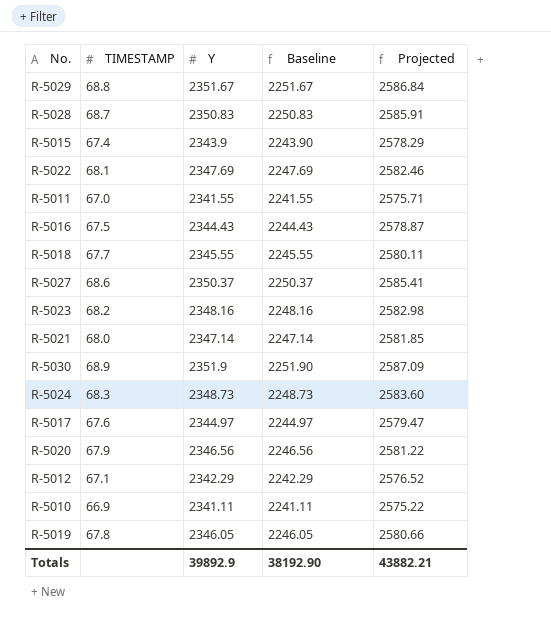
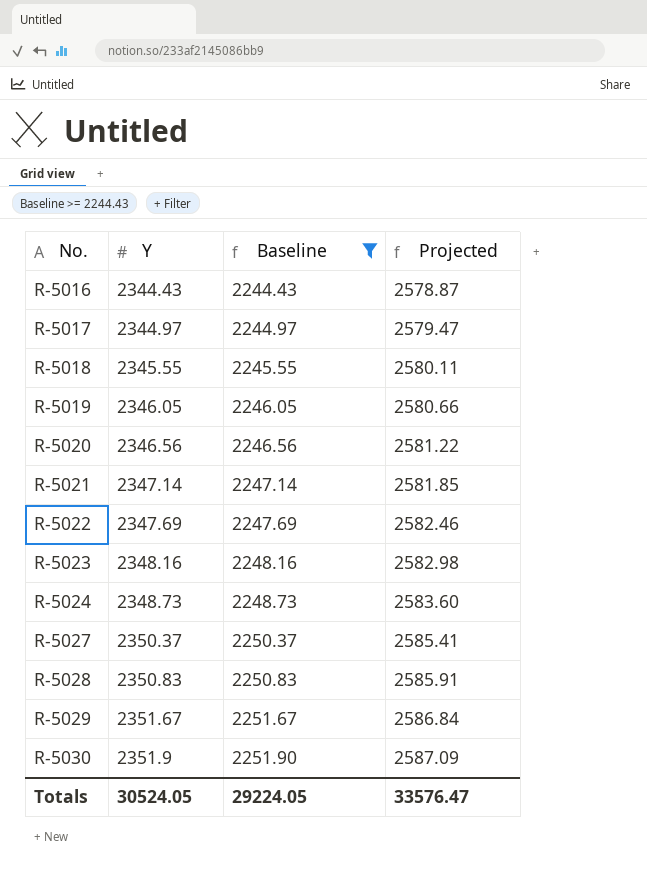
filter: none -> Baseline >= 2244.43
row order: none -> No. ascending
column TIMESTAMP | position: 2 -> none
Totals | Y: 39892.9 -> 30524.05
Totals | Baseline: 38192.90 -> 29224.05
Totals | Projected: 43882.21 -> 33576.47

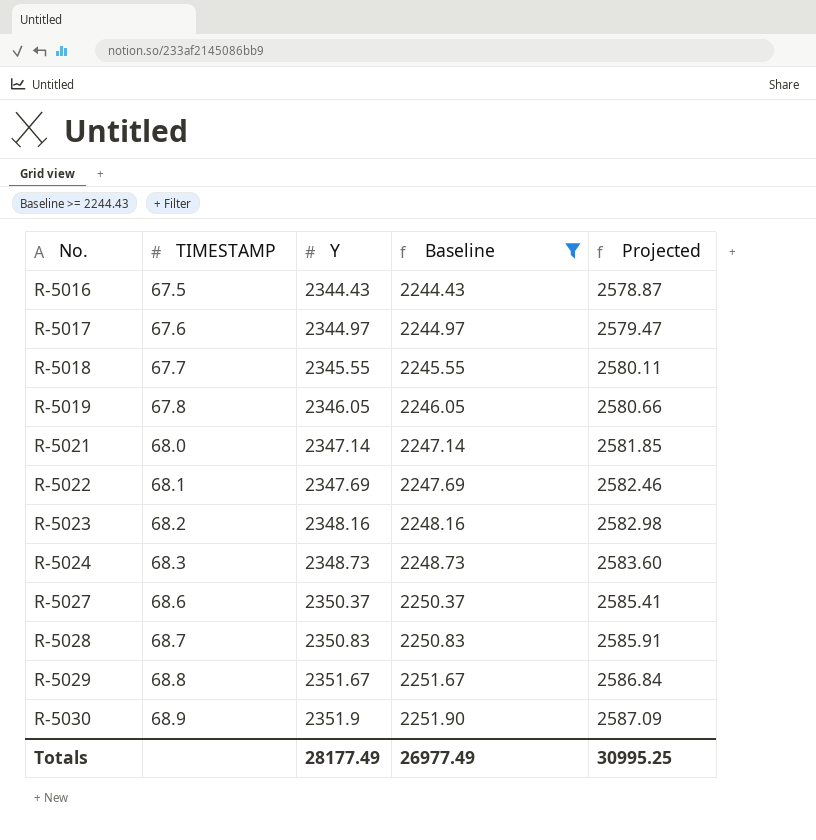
column TIMESTAMP | position: none -> 2
row R-5020: 2346.56 | 2246.56 | 2581.22 -> none
Totals | Y: 30524.05 -> 28177.49
Totals | Baseline: 29224.05 -> 26977.49
Totals | Projected: 33576.47 -> 30995.25

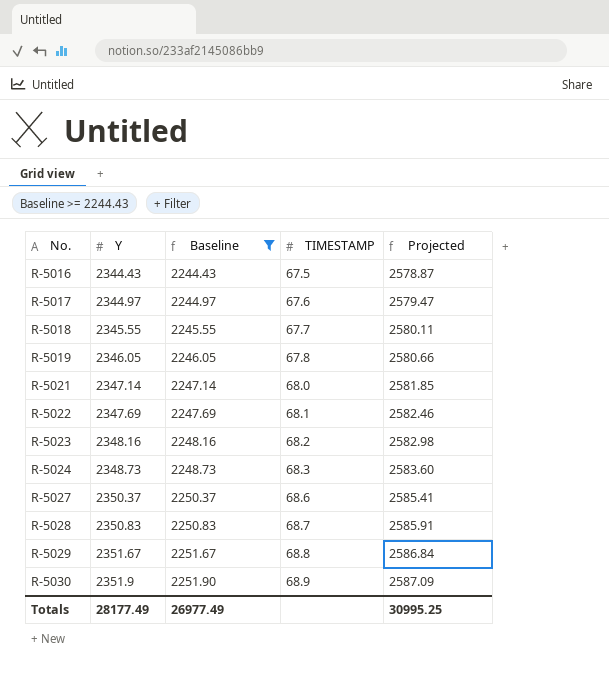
column TIMESTAMP | position: 2 -> 4

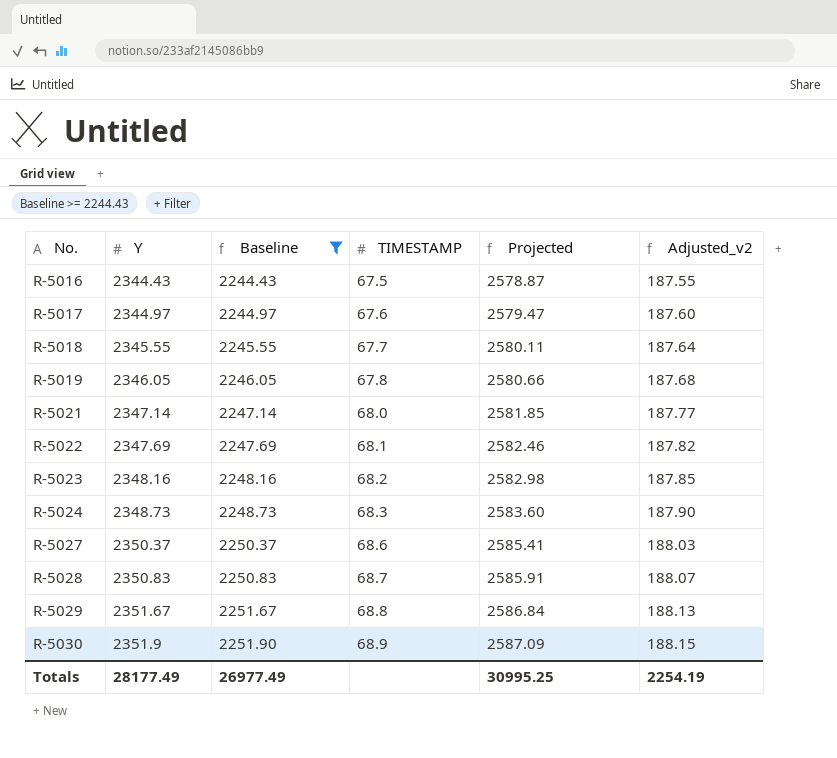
column Adjusted_v2 | formula: none -> [Y] * 0.08

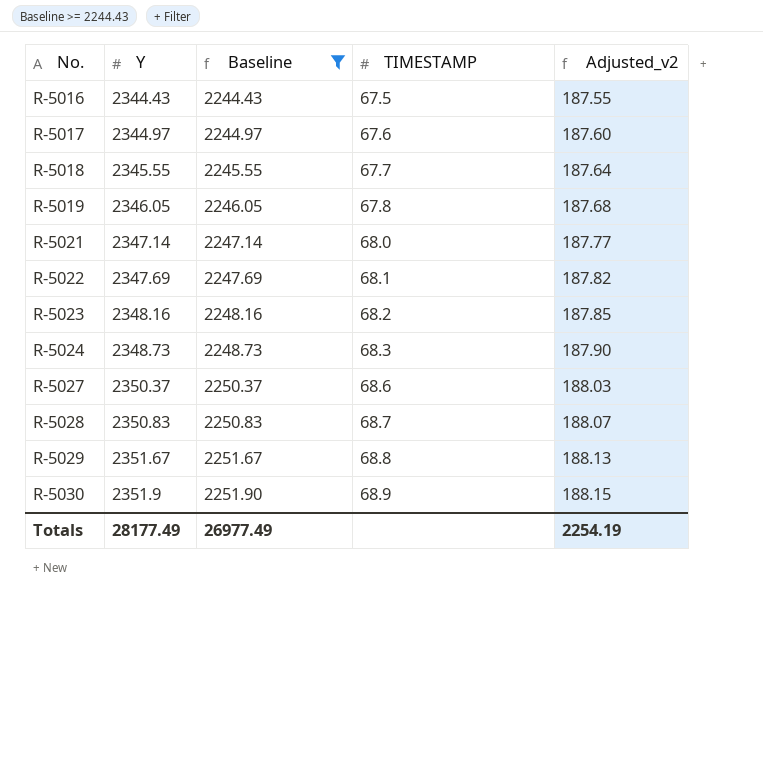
column Projected | formula: [Y] * 1.1 -> none

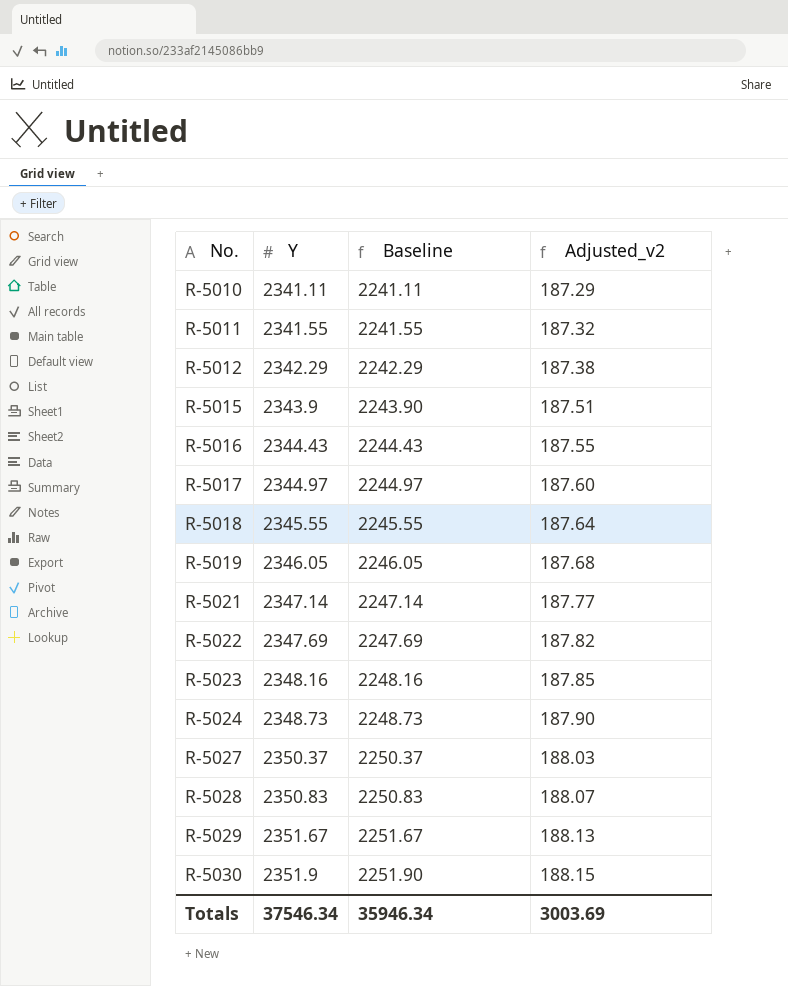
filter: Baseline >= 2244.43 -> none
column TIMESTAMP | position: 4 -> none
Totals | Y: 28177.49 -> 37546.34
Totals | Baseline: 26977.49 -> 35946.34
Totals | Adjusted_v2: 2254.19 -> 3003.69

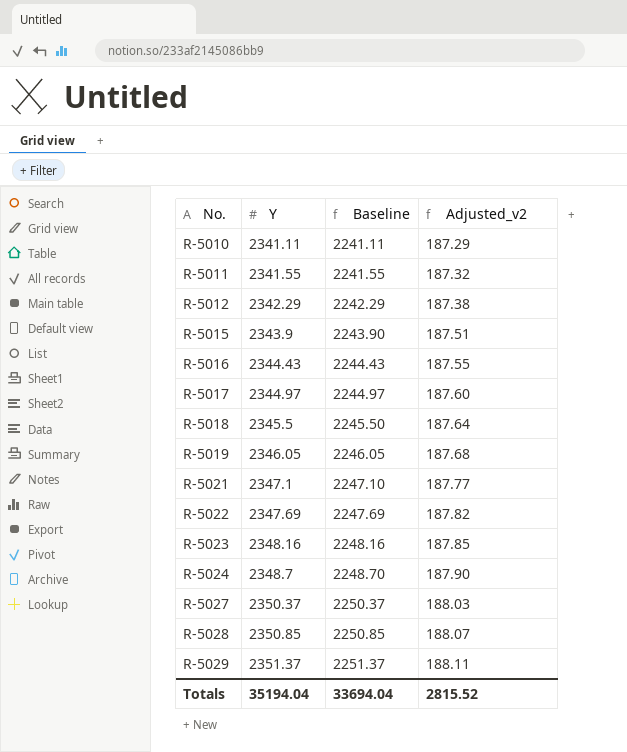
row R-5030: 2351.9 | 2251.90 | 188.15 -> none
R-5018 | Y: 2345.55 -> 2345.5
R-5018 | Baseline: 2245.55 -> 2245.50
R-5021 | Y: 2347.14 -> 2347.1
R-5021 | Baseline: 2247.14 -> 2247.10
R-5024 | Y: 2348.73 -> 2348.7
R-5024 | Baseline: 2248.73 -> 2248.70
R-5028 | Y: 2350.83 -> 2350.85
R-5028 | Baseline: 2250.83 -> 2250.85
R-5029 | Y: 2351.67 -> 2351.37
R-5029 | Baseline: 2251.67 -> 2251.37
R-5029 | Adjusted_v2: 188.13 -> 188.11
Totals | Y: 37546.34 -> 35194.04
Totals | Baseline: 35946.34 -> 33694.04
Totals | Adjusted_v2: 3003.69 -> 2815.52

